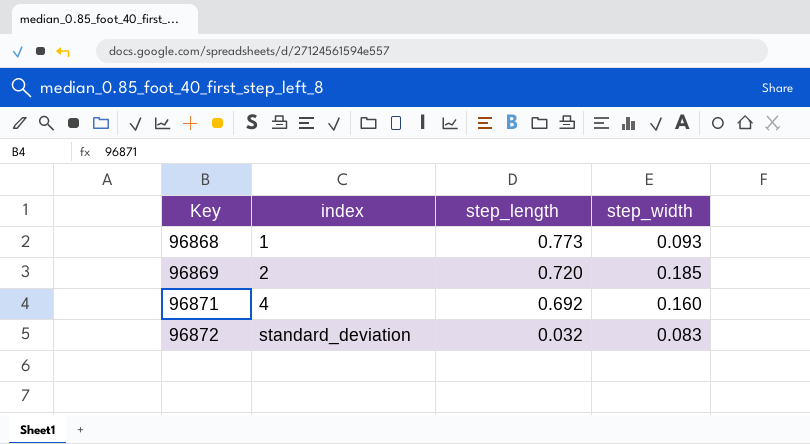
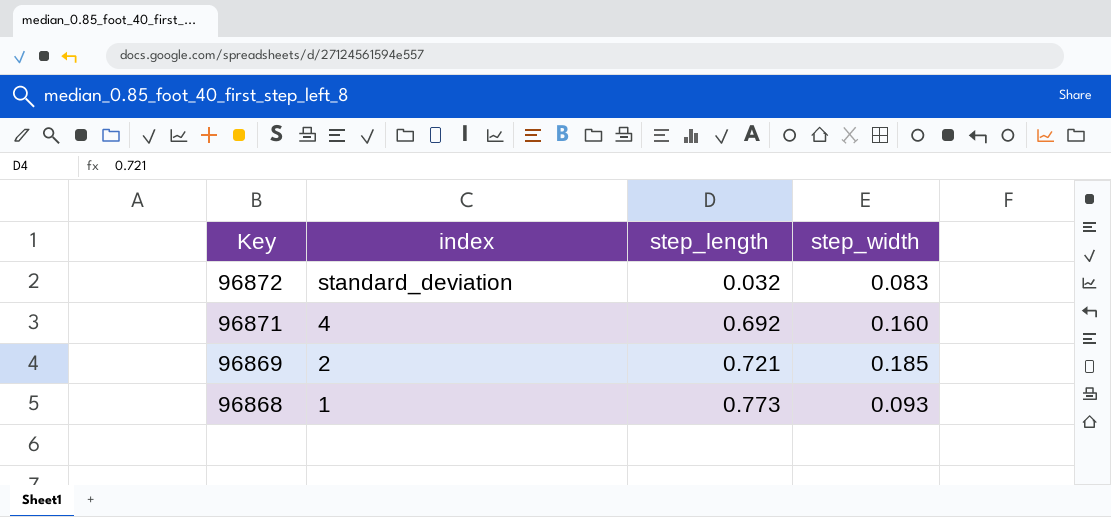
row order: Key ascending -> Key descending
96869 | step_length: 0.720 -> 0.721

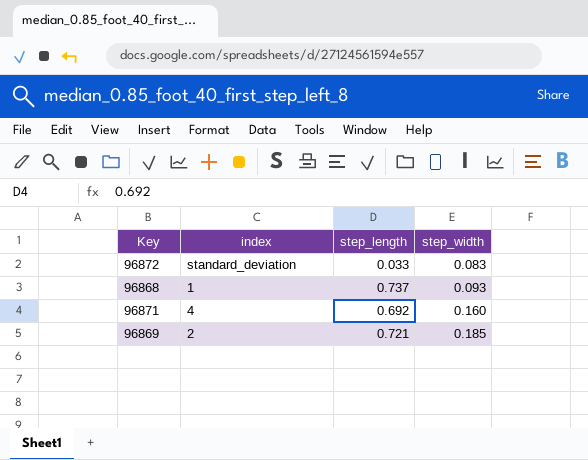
row order: Key descending -> step_width ascending
96872 | step_length: 0.032 -> 0.033
96868 | step_length: 0.773 -> 0.737

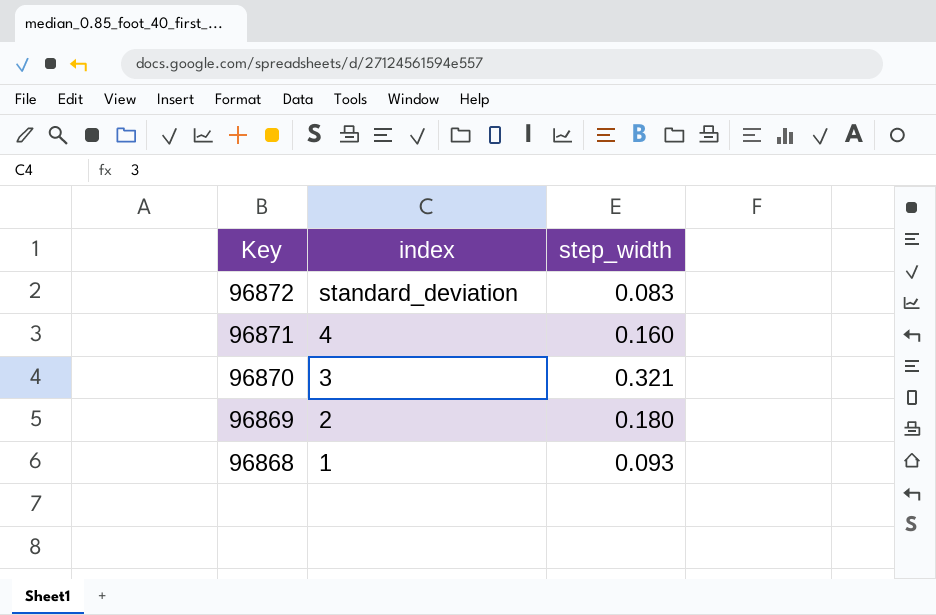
row order: step_width ascending -> Key descending
column step_length | position: 3 -> none
row 96870: none -> 3 | 0.321
96869 | step_width: 0.185 -> 0.180

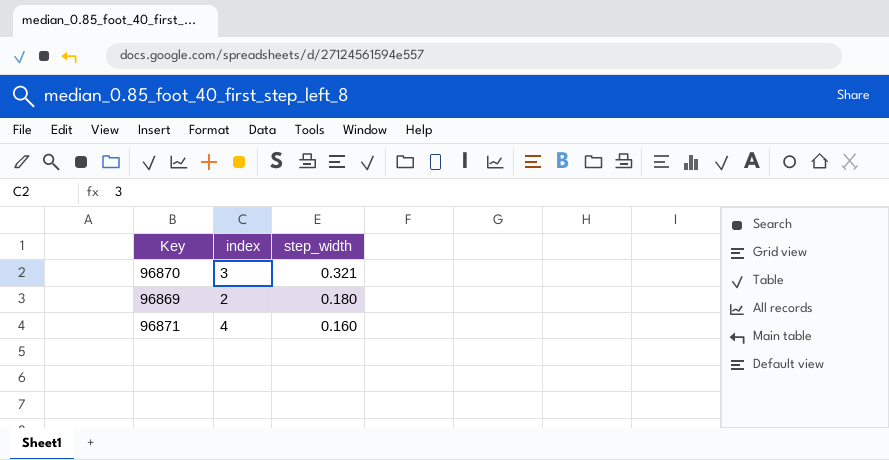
row order: Key descending -> step_width descending
row 96872: standard_deviation | 0.083 -> none
row 96868: 1 | 0.093 -> none

